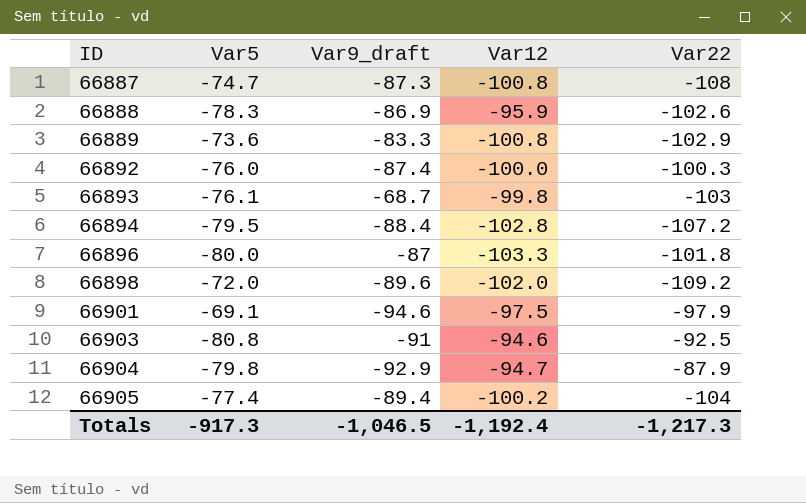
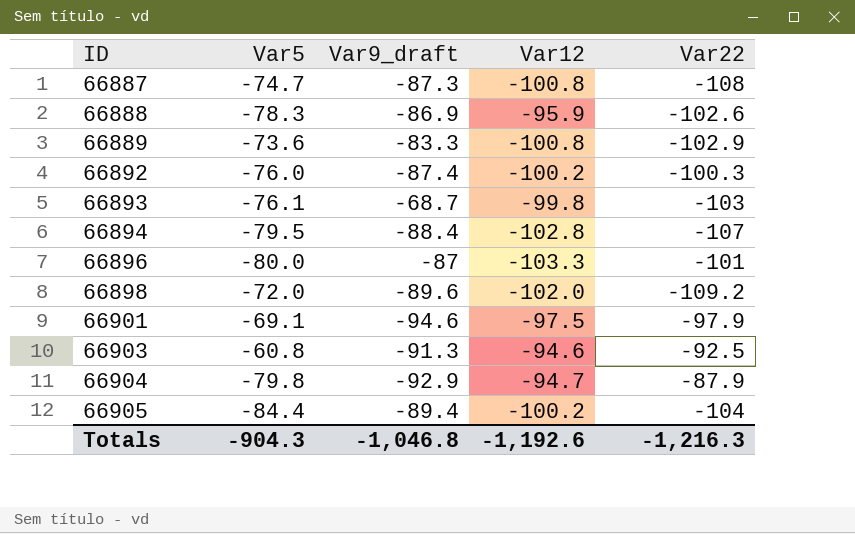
66892 | Var12: -100.0 -> -100.2
66894 | Var22: -107.2 -> -107
66896 | Var22: -101.8 -> -101
66903 | Var5: -80.8 -> -60.8
66903 | Var9_draft: -91 -> -91.3
66905 | Var5: -77.4 -> -84.4
Totals | Var5: -917.3 -> -904.3
Totals | Var9_draft: -1,046.5 -> -1,046.8
Totals | Var12: -1,192.4 -> -1,192.6
Totals | Var22: -1,217.3 -> -1,216.3

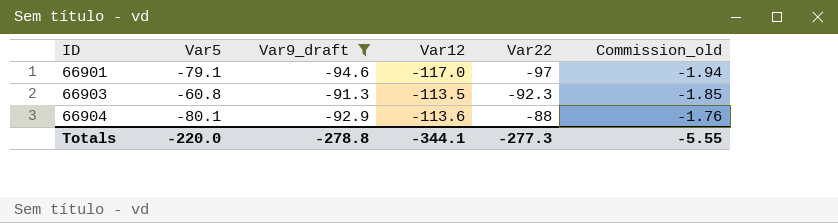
filter: none -> Var9_draft <= -91.3
column Commission_old | formula: none -> [Var22] * 0.02
66901 | Var5: -69.1 -> -79.1
66901 | Var12: -97.5 -> -117.0
66901 | Var22: -97.9 -> -97
66903 | Var12: -94.6 -> -113.5
66903 | Var22: -92.5 -> -92.3
66904 | Var5: -79.8 -> -80.1
66904 | Var12: -94.7 -> -113.6
66904 | Var22: -87.9 -> -88
Totals | Var5: -904.3 -> -220.0
Totals | Var9_draft: -1,046.8 -> -278.8
Totals | Var12: -1,192.6 -> -344.1
Totals | Var22: -1,216.3 -> -277.3

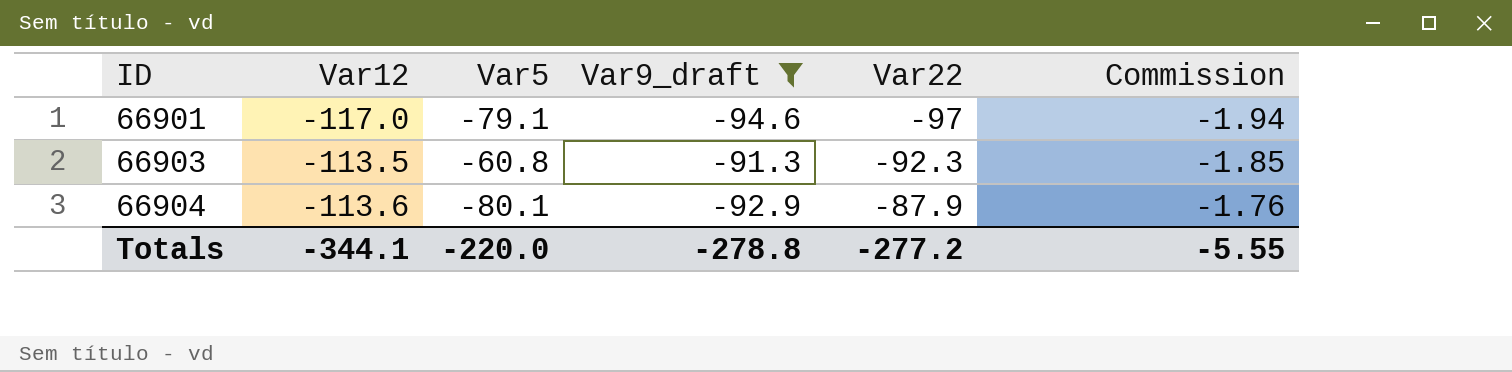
column Var12 | position: 4 -> 2
column name: Commission_old -> Commission
66904 | Var22: -88 -> -87.9
Totals | Var22: -277.3 -> -277.2

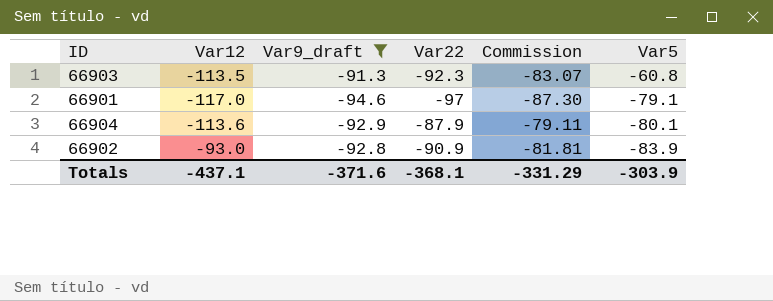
row order: ID ascending -> Var5 descending
column Commission | formula: [Var22] * 0.02 -> [Var22] * 0.9
column Var5 | position: 3 -> 6
row 66902: none -> -93.0 | -92.8 | -90.9 | -81.81 | -83.9
Totals | Var12: -344.1 -> -437.1
Totals | Var9_draft: -278.8 -> -371.6
Totals | Var22: -277.2 -> -368.1
Totals | Commission: -5.55 -> -331.29
Totals | Var5: -220.0 -> -303.9

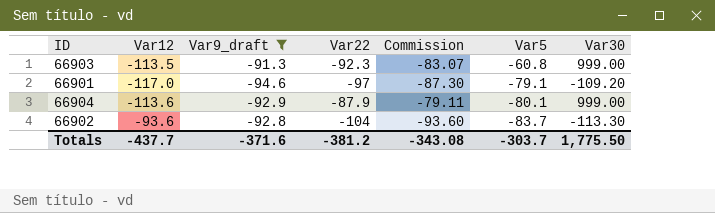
column Var30 | position: none -> 7
66902 | Var12: -93.0 -> -93.6
66902 | Var22: -90.9 -> -104
66902 | Commission: -81.81 -> -93.60
66902 | Var5: -83.9 -> -83.7
Totals | Var12: -437.1 -> -437.7
Totals | Var22: -368.1 -> -381.2
Totals | Commission: -331.29 -> -343.08
Totals | Var5: -303.9 -> -303.7

